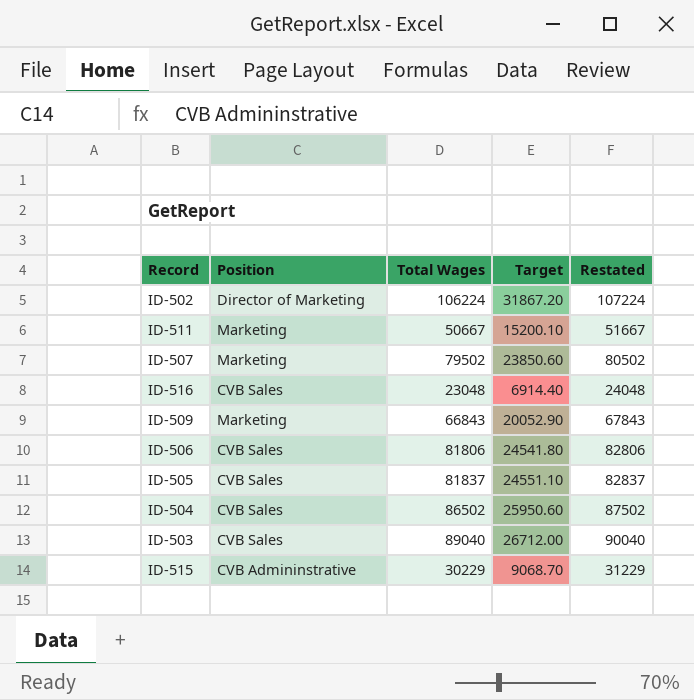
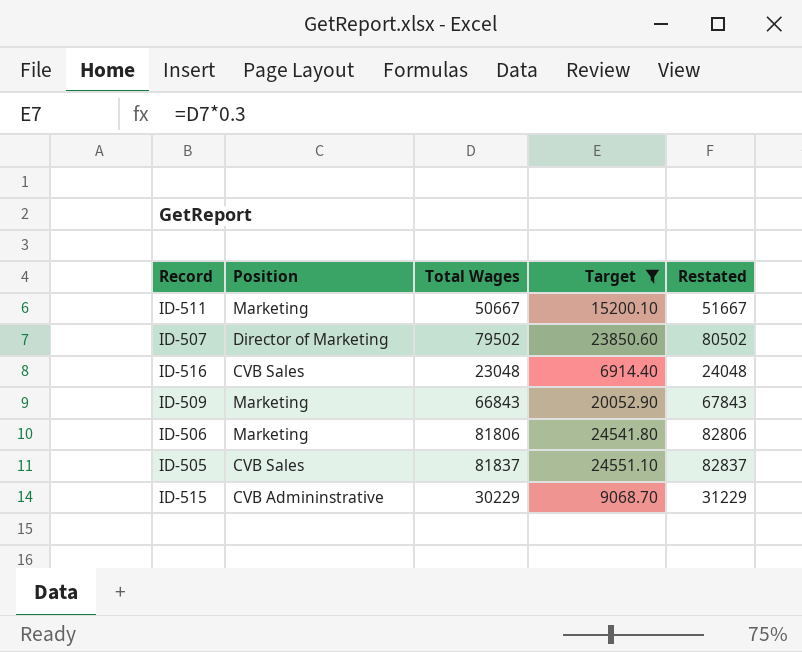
filter: none -> Target <= 24551.10
ID-507 | Position: Marketing -> Director of Marketing
ID-506 | Position: CVB Sales -> Marketing

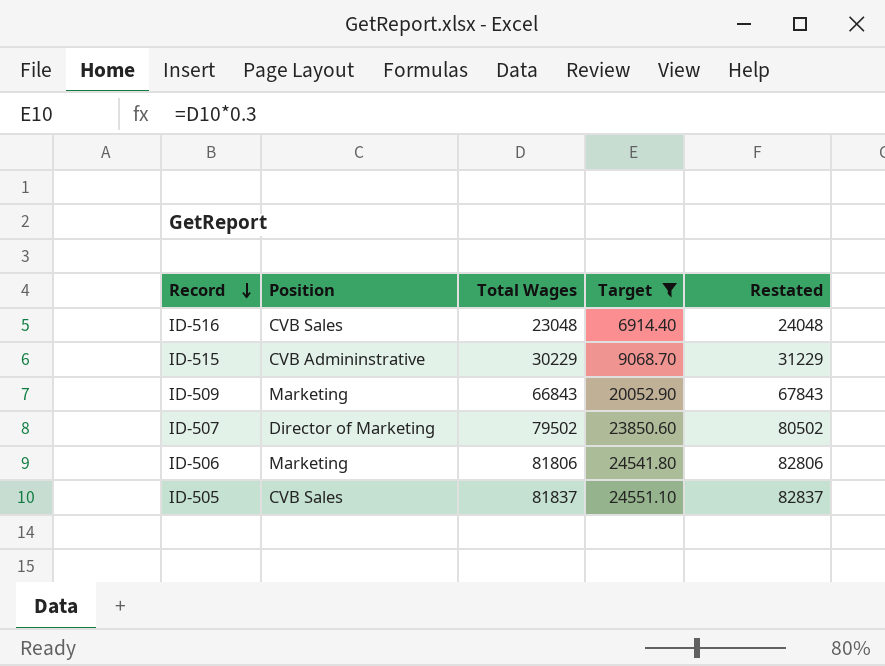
row order: none -> Record descending
row ID-511: Marketing | 50667 | 15200.10 | 51667 -> none

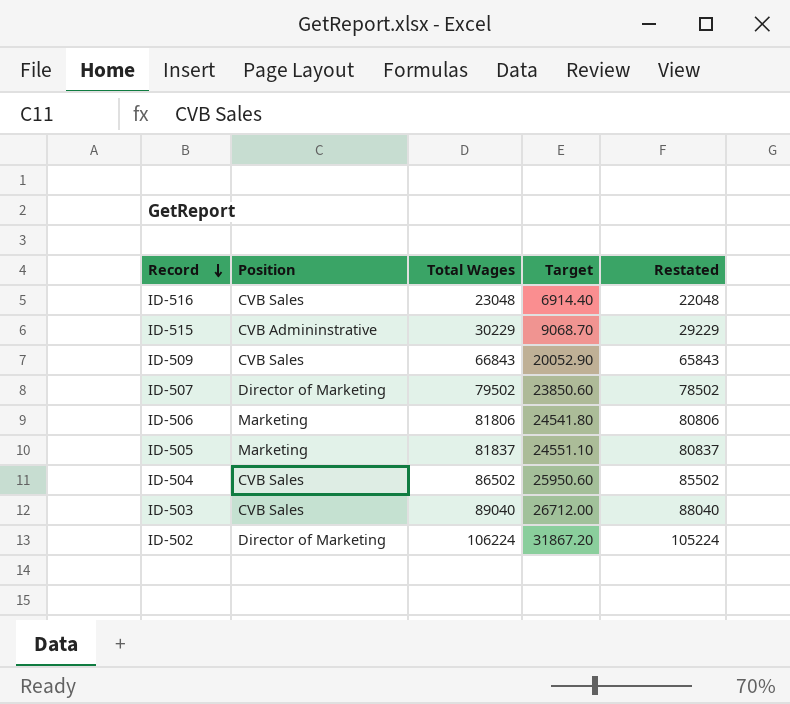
filter: Target <= 24551.10 -> none
column Restated | formula: [Total Wages] + 1000 -> [Total Wages] - 1000
ID-509 | Position: Marketing -> CVB Sales
ID-505 | Position: CVB Sales -> Marketing

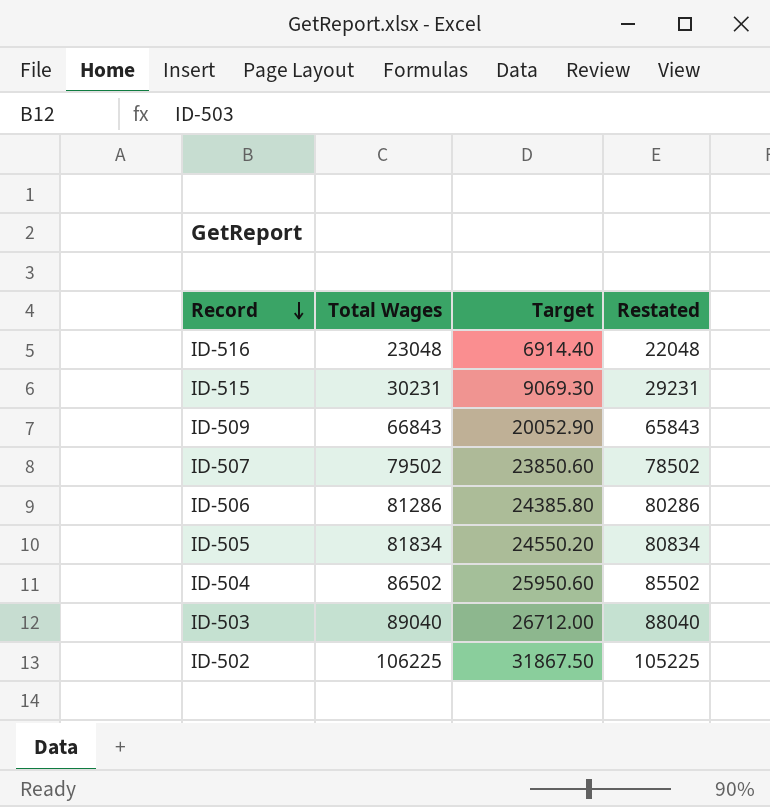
column Position | position: 2 -> none
ID-515 | Total Wages: 30229 -> 30231
ID-515 | Target: 9068.70 -> 9069.30
ID-515 | Restated: 29229 -> 29231
ID-506 | Total Wages: 81806 -> 81286
ID-506 | Target: 24541.80 -> 24385.80
ID-506 | Restated: 80806 -> 80286
ID-505 | Total Wages: 81837 -> 81834
ID-505 | Target: 24551.10 -> 24550.20
ID-505 | Restated: 80837 -> 80834
ID-502 | Total Wages: 106224 -> 106225
ID-502 | Target: 31867.20 -> 31867.50
ID-502 | Restated: 105224 -> 105225

